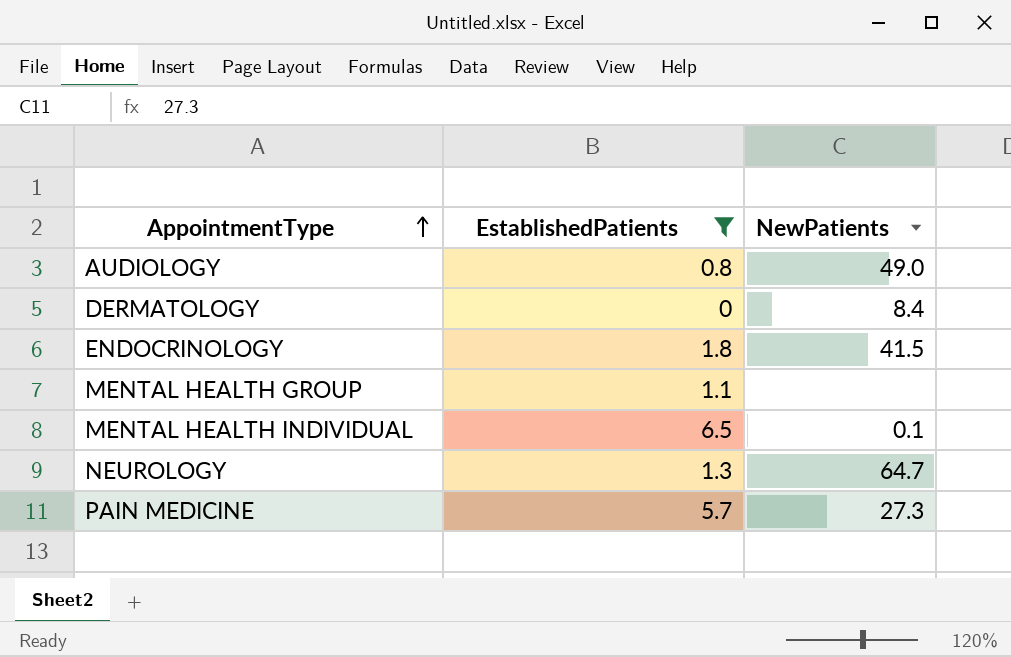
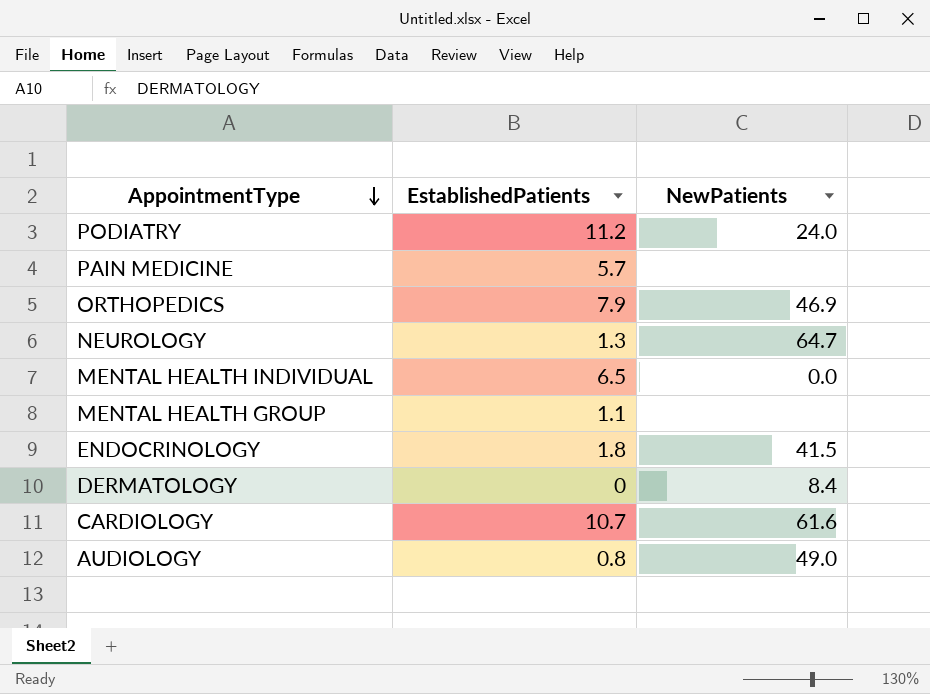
filter: EstablishedPatients <= 6.5 -> none
row order: AppointmentType ascending -> AppointmentType descending
PAIN MEDICINE | NewPatients: 27.3 -> none
MENTAL HEALTH INDIVIDUAL | NewPatients: 0.1 -> 0.0

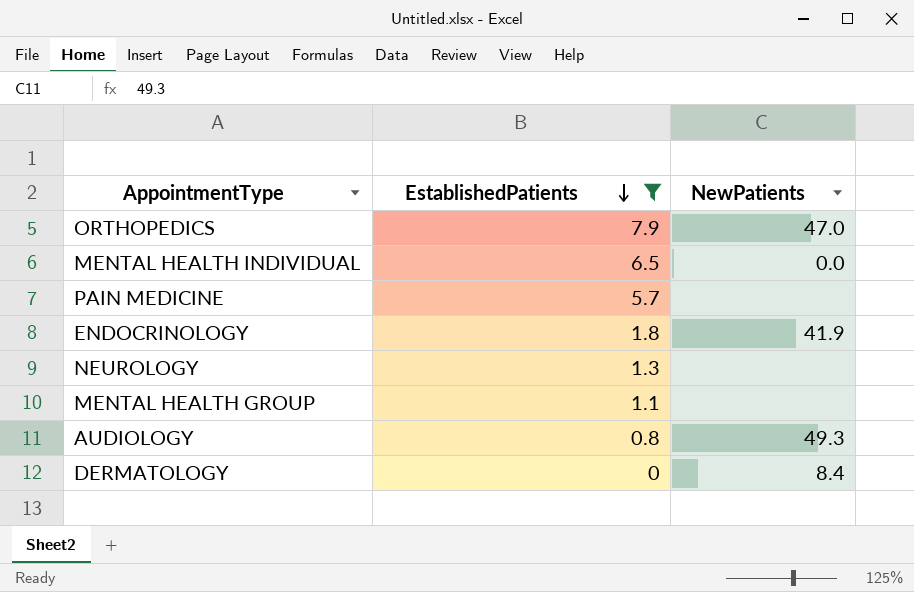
filter: none -> EstablishedPatients <= 7.9
row order: AppointmentType descending -> EstablishedPatients descending
ORTHOPEDICS | NewPatients: 46.9 -> 47.0
ENDOCRINOLOGY | NewPatients: 41.5 -> 41.9
NEUROLOGY | NewPatients: 64.7 -> none
AUDIOLOGY | NewPatients: 49.0 -> 49.3

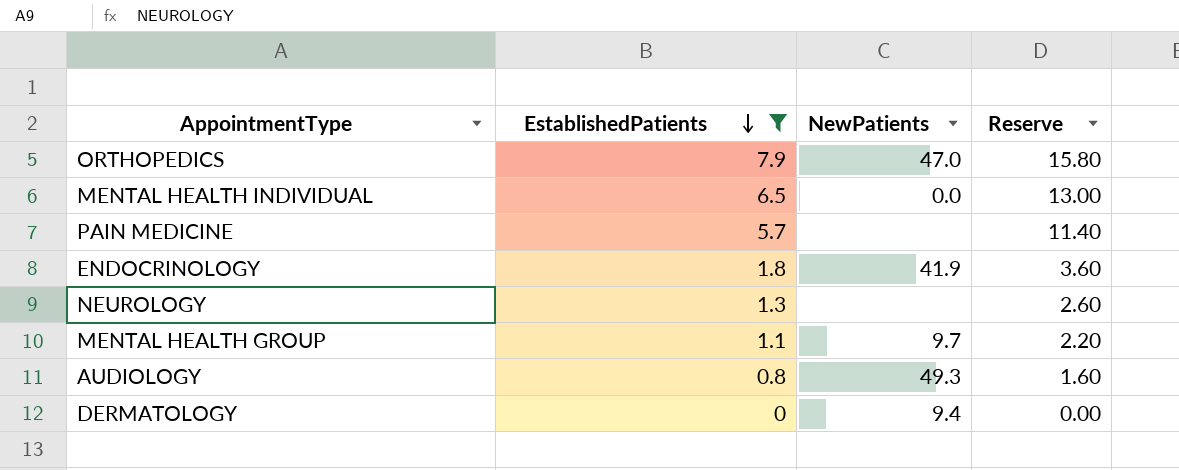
column Reserve | formula: none -> [EstablishedPatients] * 2
MENTAL HEALTH GROUP | NewPatients: none -> 9.7
DERMATOLOGY | NewPatients: 8.4 -> 9.4

